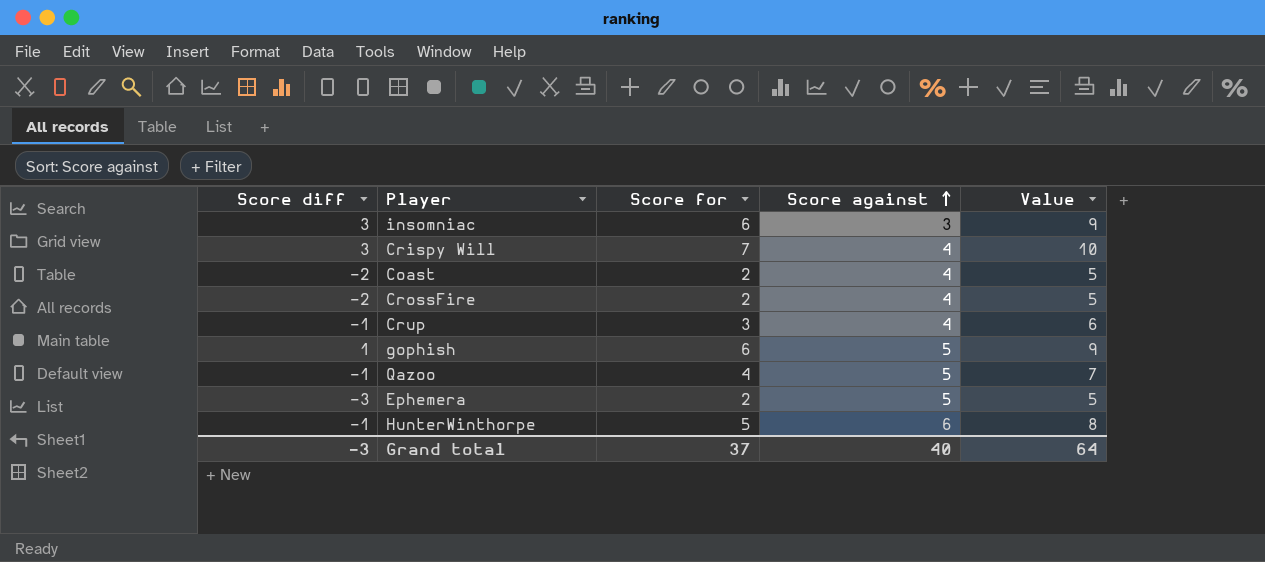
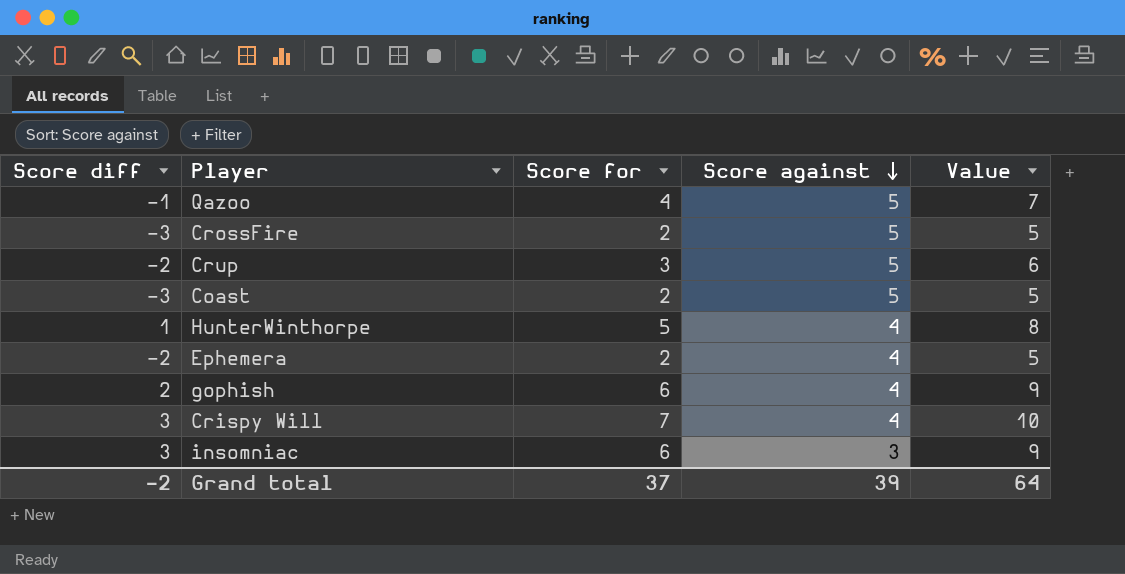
row order: Score against ascending -> Score against descending
CrossFire | Score diff: -2 -> -3
CrossFire | Score against: 4 -> 5
Crup | Score diff: -1 -> -2
Crup | Score against: 4 -> 5
Coast | Score diff: -2 -> -3
Coast | Score against: 4 -> 5
HunterWinthorpe | Score diff: -1 -> 1
HunterWinthorpe | Score against: 6 -> 4
Ephemera | Score diff: -3 -> -2
Ephemera | Score against: 5 -> 4
gophish | Score diff: 1 -> 2
gophish | Score against: 5 -> 4
Grand total | Score diff: -3 -> -2
Grand total | Score against: 40 -> 39

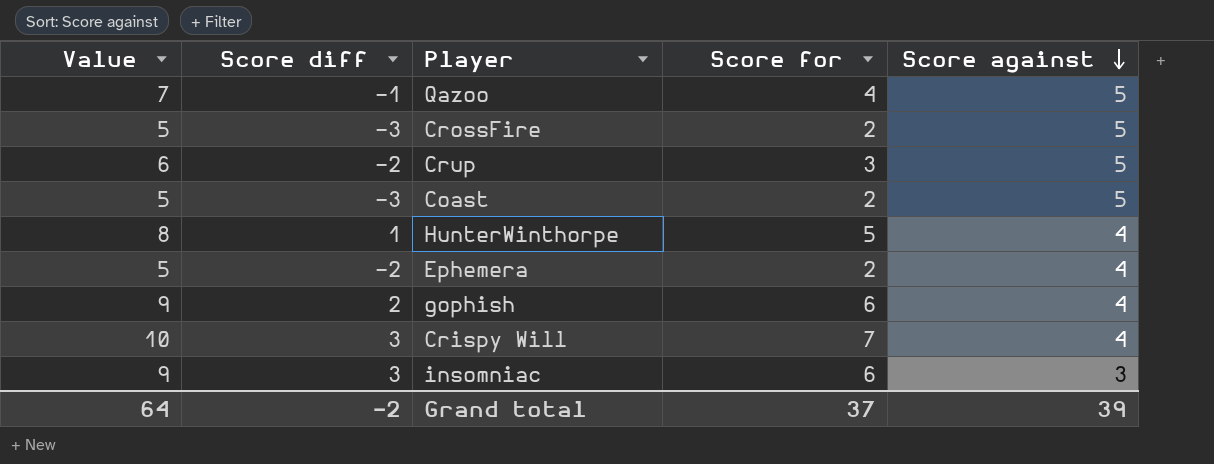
column Value | position: 5 -> 1

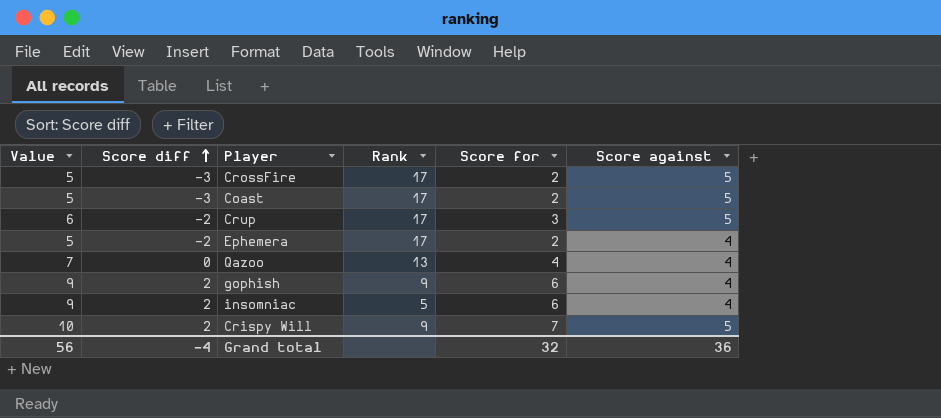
row order: Score against descending -> Score diff ascending
column Rank | position: none -> 4
row HunterWinthorpe: 8 | 1 | 5 | 4 -> none
Qazoo | Score diff: -1 -> 0
Qazoo | Score against: 5 -> 4
insomniac | Score diff: 3 -> 2
insomniac | Score against: 3 -> 4
Crispy Will | Score diff: 3 -> 2
Crispy Will | Score against: 4 -> 5
Grand total | Value: 64 -> 56
Grand total | Score diff: -2 -> -4
Grand total | Score for: 37 -> 32
Grand total | Score against: 39 -> 36

